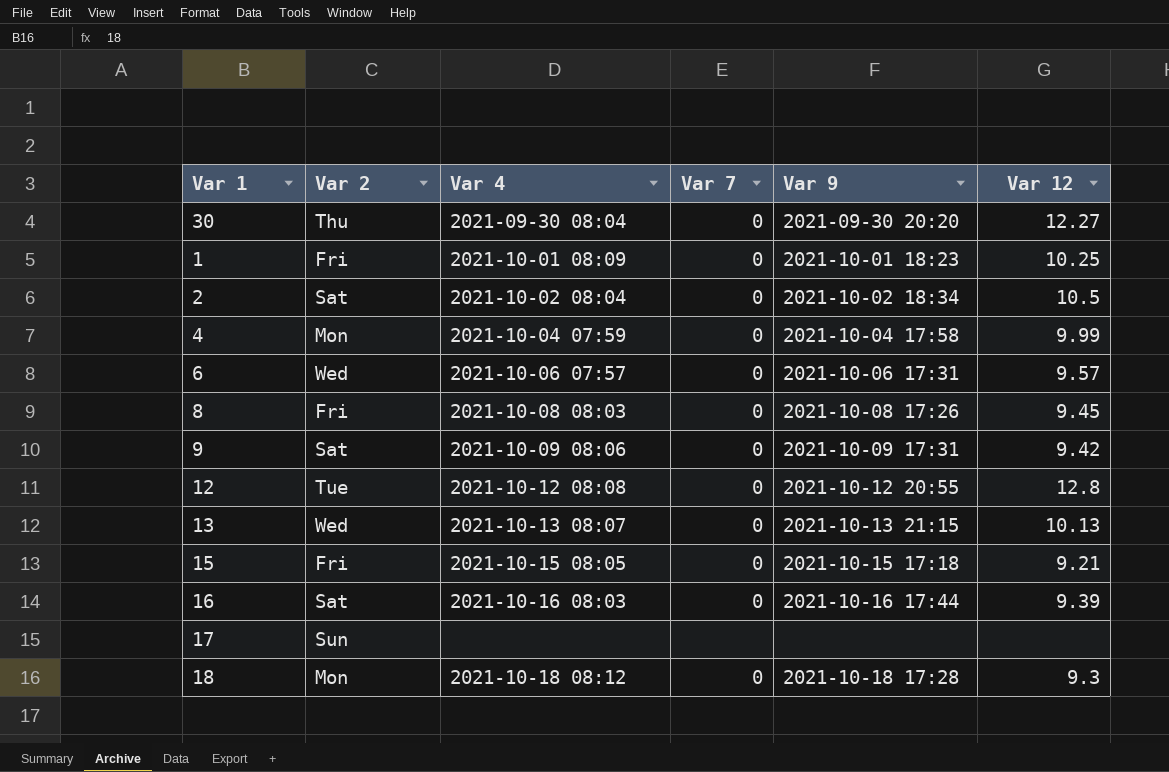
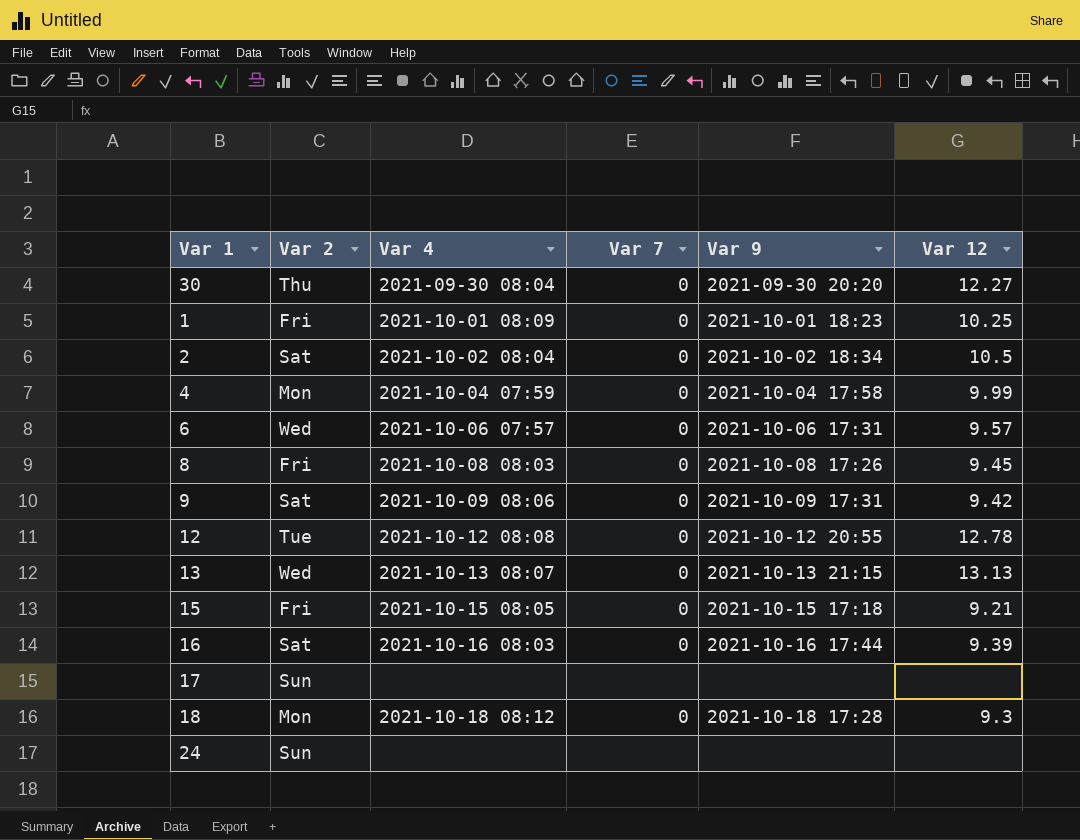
12 | Var 12: 12.8 -> 12.78
13 | Var 12: 10.13 -> 13.13
row 24: none -> Sun | none | none | none | none

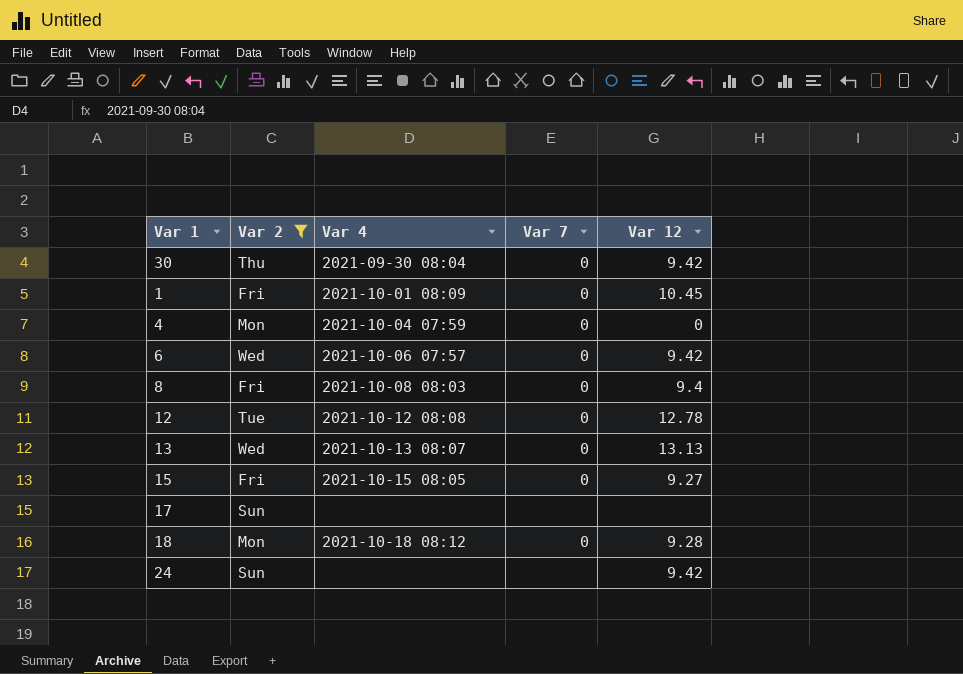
filter: none -> Var 2 != Sat
column Var 9 | position: 5 -> none
30 | Var 12: 12.27 -> 9.42
1 | Var 12: 10.25 -> 10.45
4 | Var 12: 9.99 -> 0
6 | Var 12: 9.57 -> 9.42
8 | Var 12: 9.45 -> 9.4
15 | Var 12: 9.21 -> 9.27
18 | Var 12: 9.3 -> 9.28
24 | Var 12: none -> 9.42

